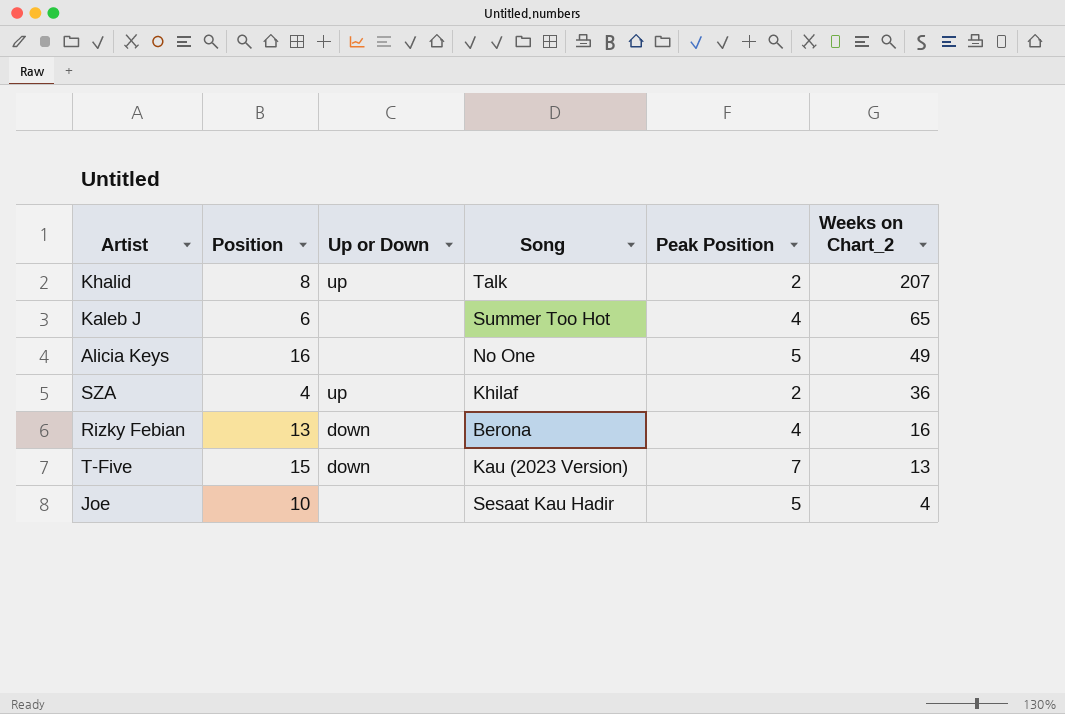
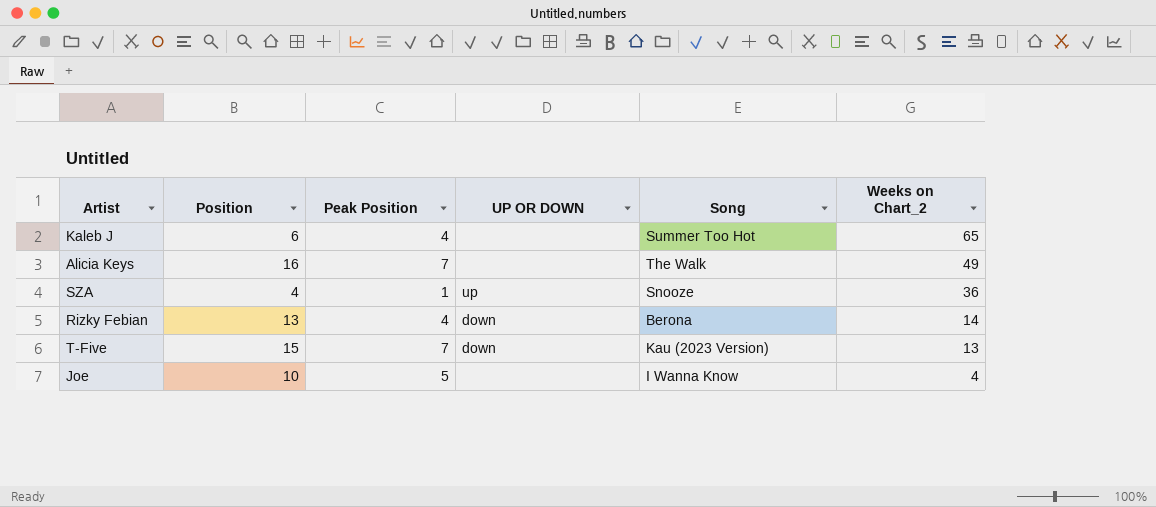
column Peak Position | position: 5 -> 3
column name: Up or Down -> UP OR DOWN
row Khalid: 8 | up | Talk | 2 | 207 -> none
Alicia Keys | Peak Position: 5 -> 7
Alicia Keys | Song: No One -> The Walk
SZA | Peak Position: 2 -> 1
SZA | Song: Khilaf -> Snooze
Rizky Febian | Weeks on Chart_2: 16 -> 14
Joe | Song: Sesaat Kau Hadir -> I Wanna Know

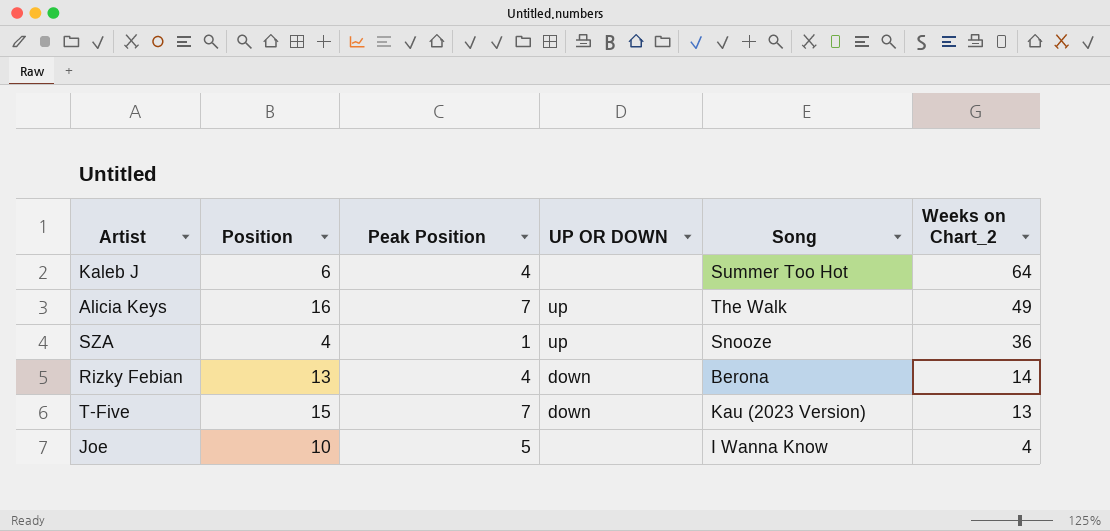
Kaleb J | Weeks on Chart_2: 65 -> 64
Alicia Keys | UP OR DOWN: none -> up

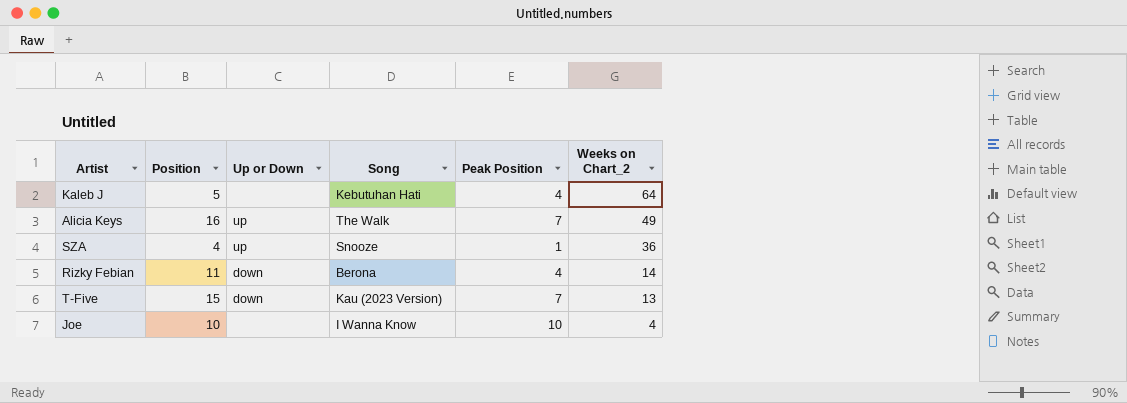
column name: UP OR DOWN -> Up or Down
column Peak Position | position: 3 -> 5
Kaleb J | Position: 6 -> 5
Kaleb J | Song: Summer Too Hot -> Kebutuhan Hati
Rizky Febian | Position: 13 -> 11
Joe | Peak Position: 5 -> 10

